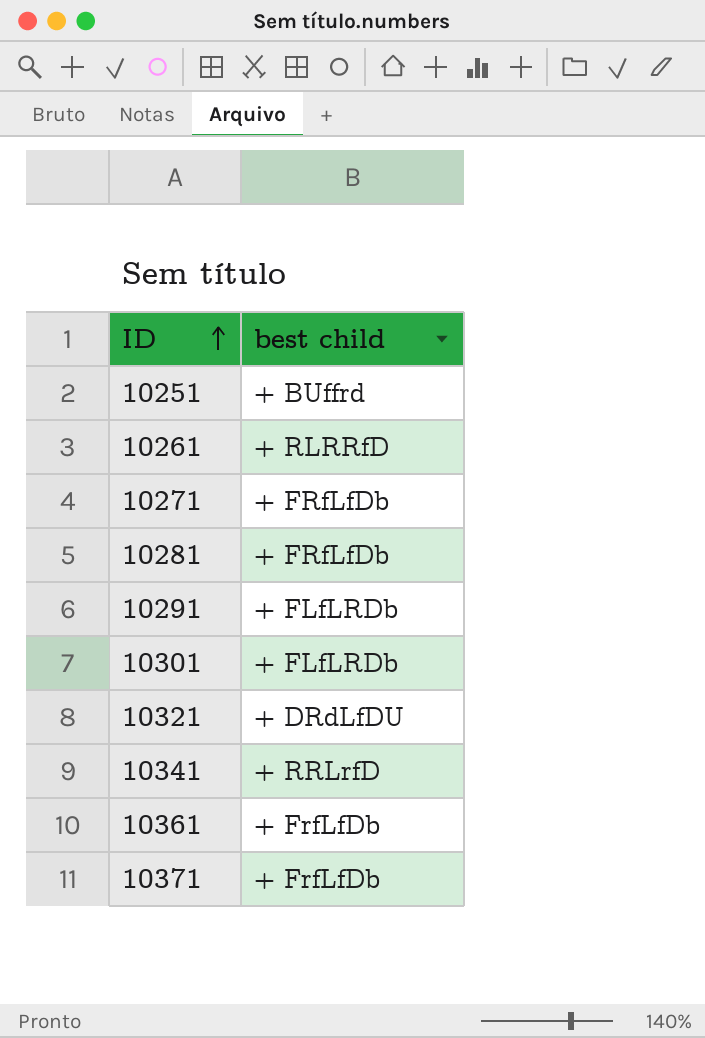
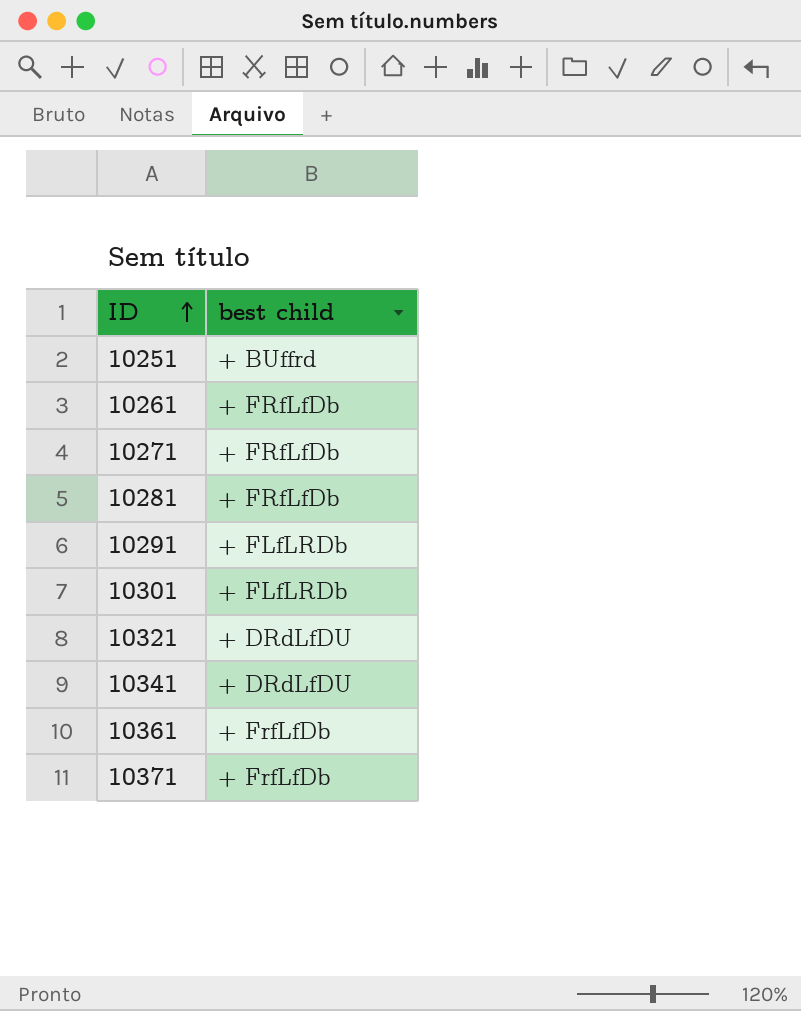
10261 | best child: + RLRRfD -> + FRfLfDb
10341 | best child: + RRLrfD -> + DRdLfDU

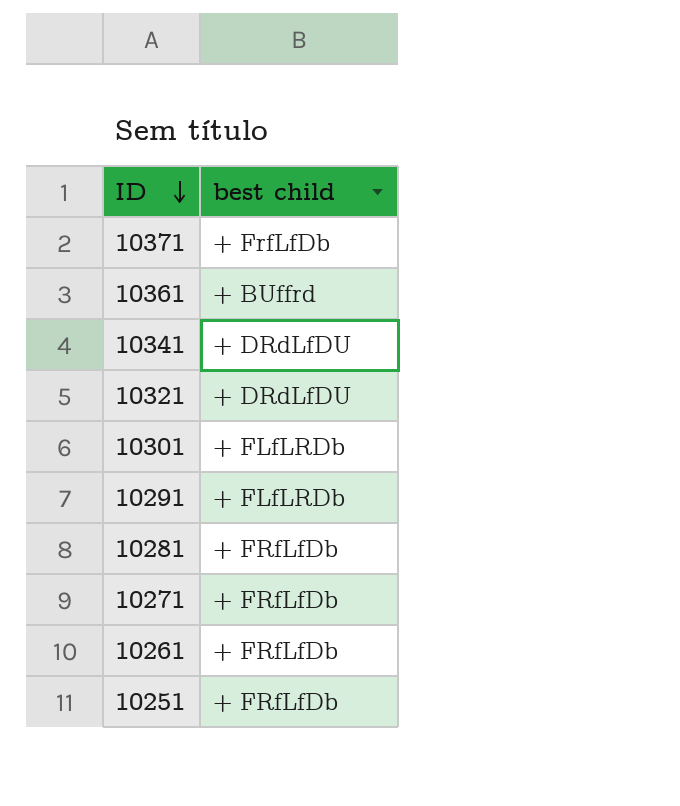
row order: ID ascending -> ID descending
10361 | best child: + FrfLfDb -> + BUffrd
10251 | best child: + BUffrd -> + FRfLfDb

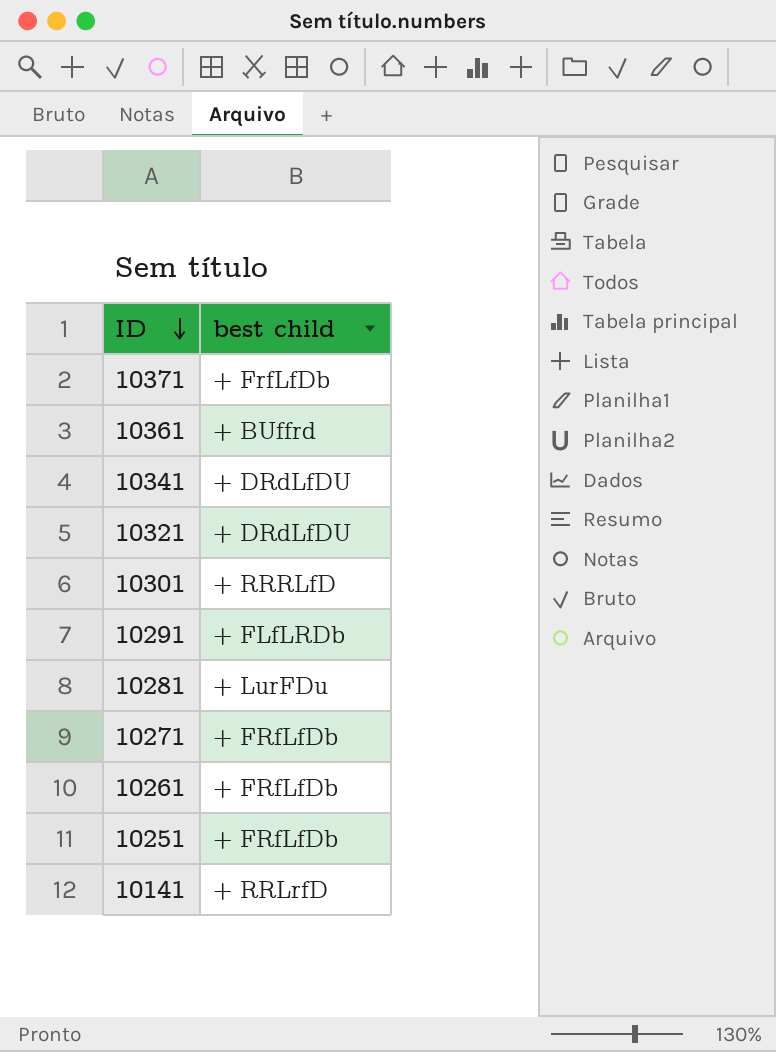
10301 | best child: + FLfLRDb -> + RRRLfD
10281 | best child: + FRfLfDb -> + LurFDu
row 10141: none -> + RRLrfD

